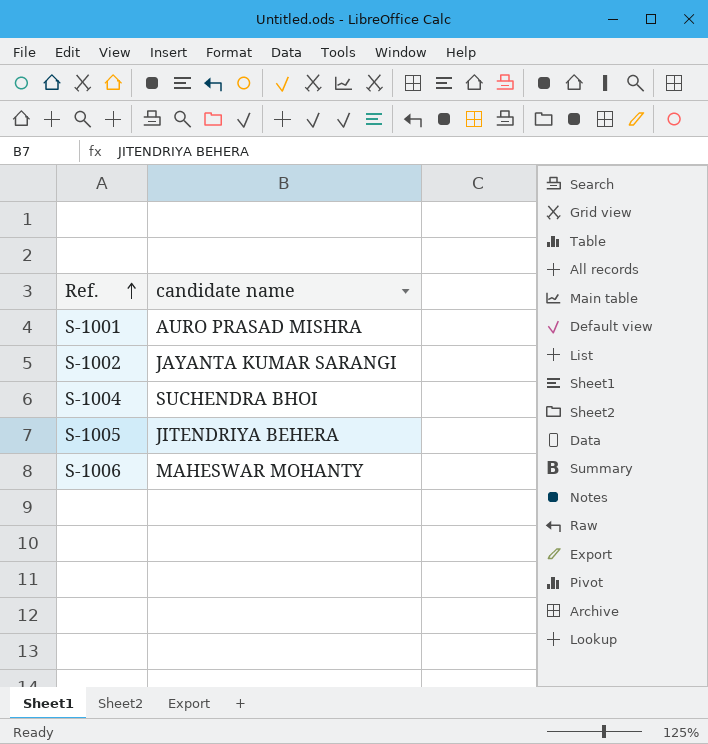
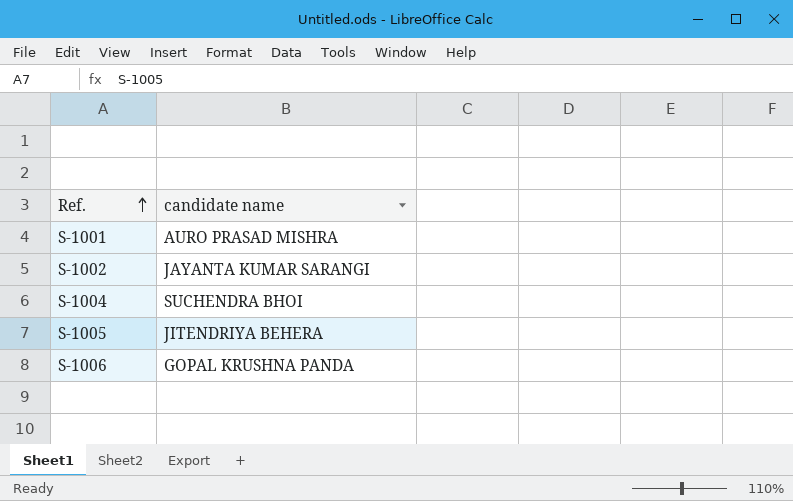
S-1006 | candidate name: MAHESWAR MOHANTY -> GOPAL KRUSHNA PANDA

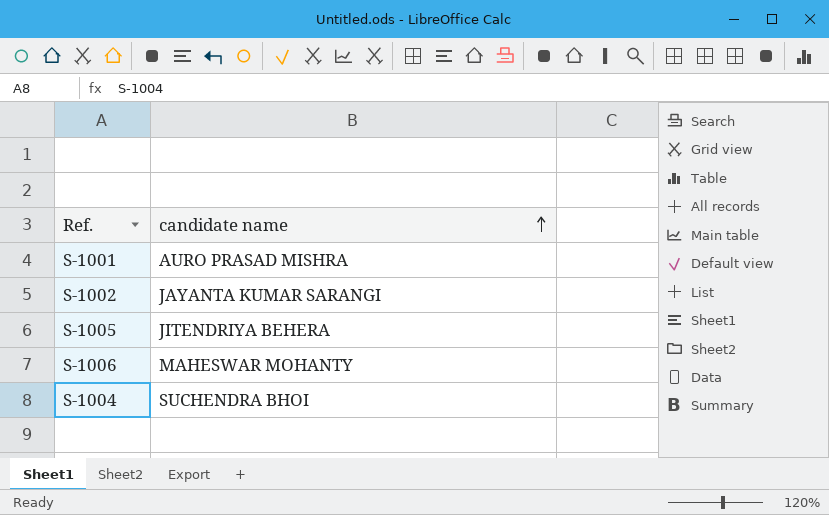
row order: Ref. ascending -> candidate name ascending
S-1006 | candidate name: GOPAL KRUSHNA PANDA -> MAHESWAR MOHANTY

